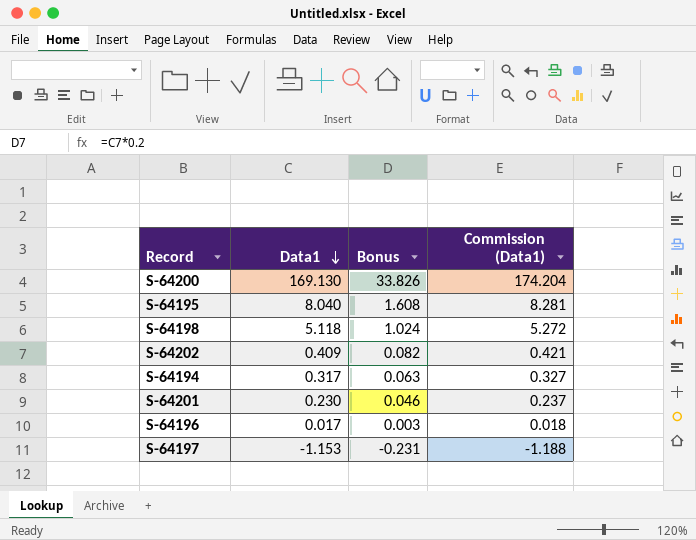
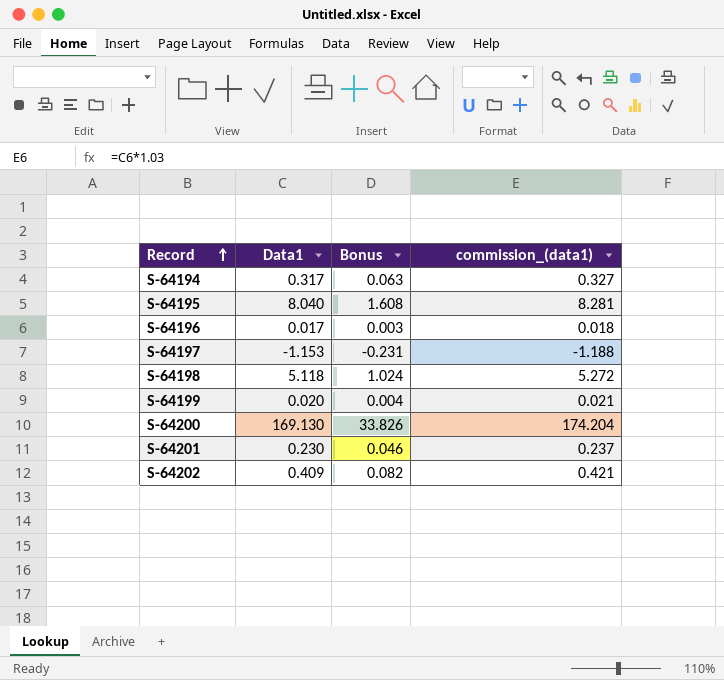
row order: Data1 descending -> Record ascending
column name: Commission (Data1) -> commission_(data1)
row S-64199: none -> 0.020 | 0.004 | 0.021

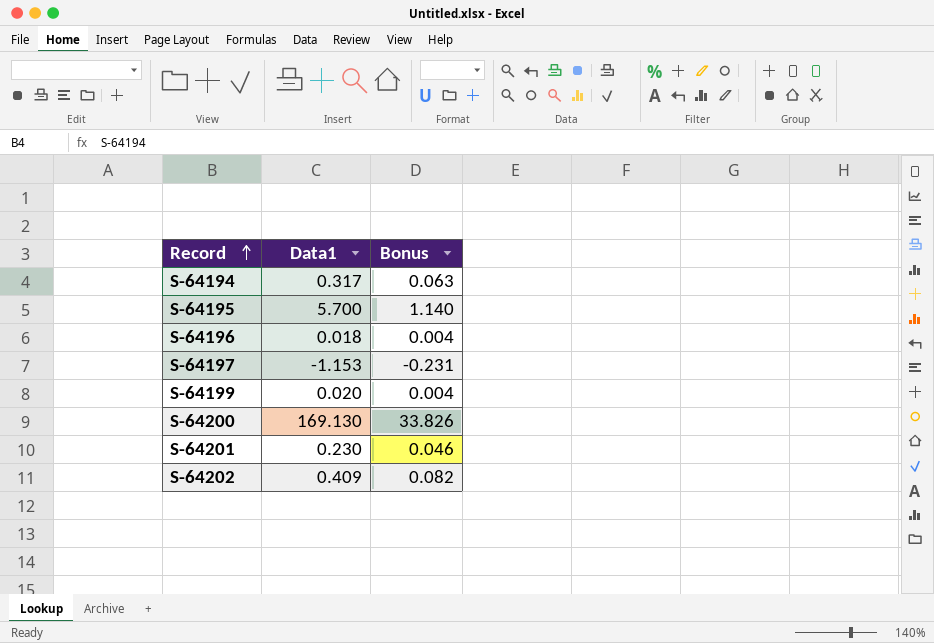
column commission_(data1) | formula: [Data1] * 1.03 -> none
row S-64198: 5.118 | 1.024 | 5.272 -> none
S-64195 | Data1: 8.040 -> 5.700
S-64195 | Bonus: 1.608 -> 1.140
S-64196 | Data1: 0.017 -> 0.018
S-64196 | Bonus: 0.003 -> 0.004

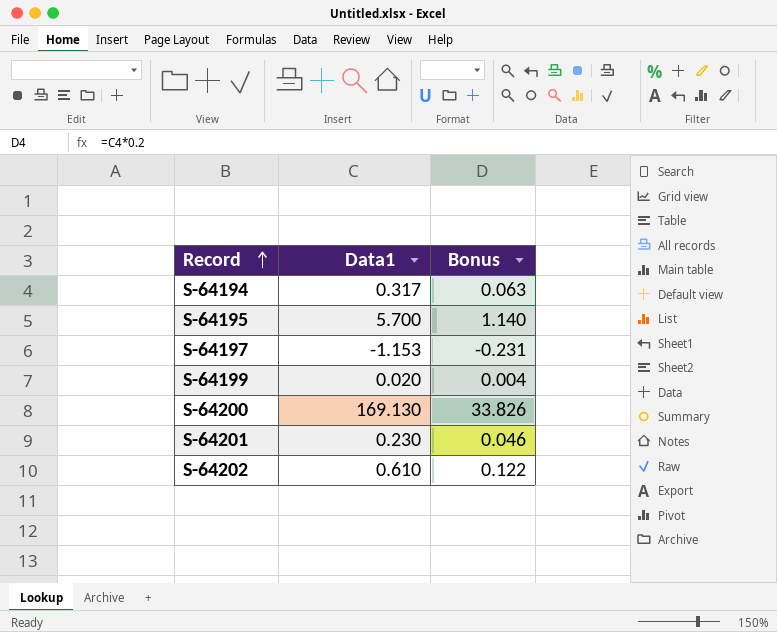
row S-64196: 0.018 | 0.004 -> none
S-64202 | Data1: 0.409 -> 0.610
S-64202 | Bonus: 0.082 -> 0.122

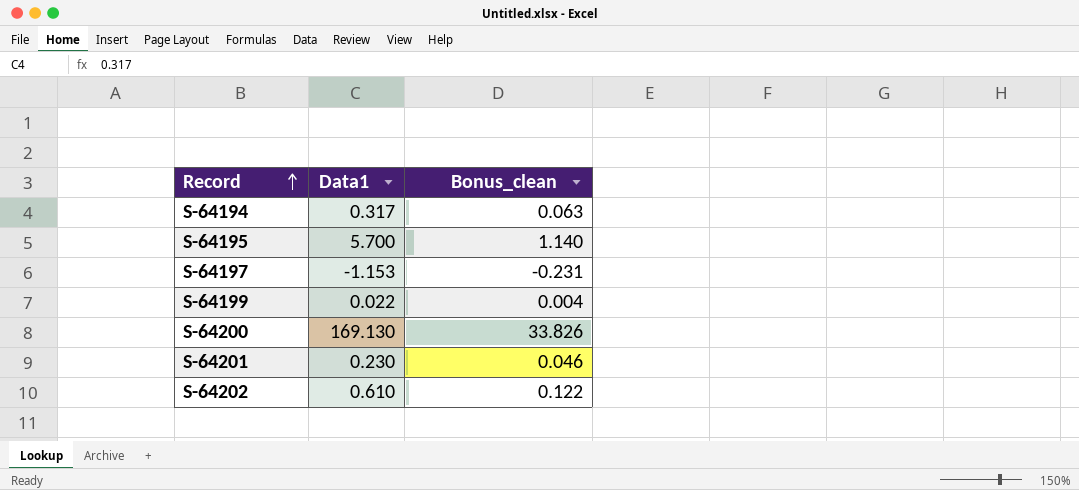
column name: Bonus -> Bonus_clean
S-64199 | Data1: 0.020 -> 0.022

